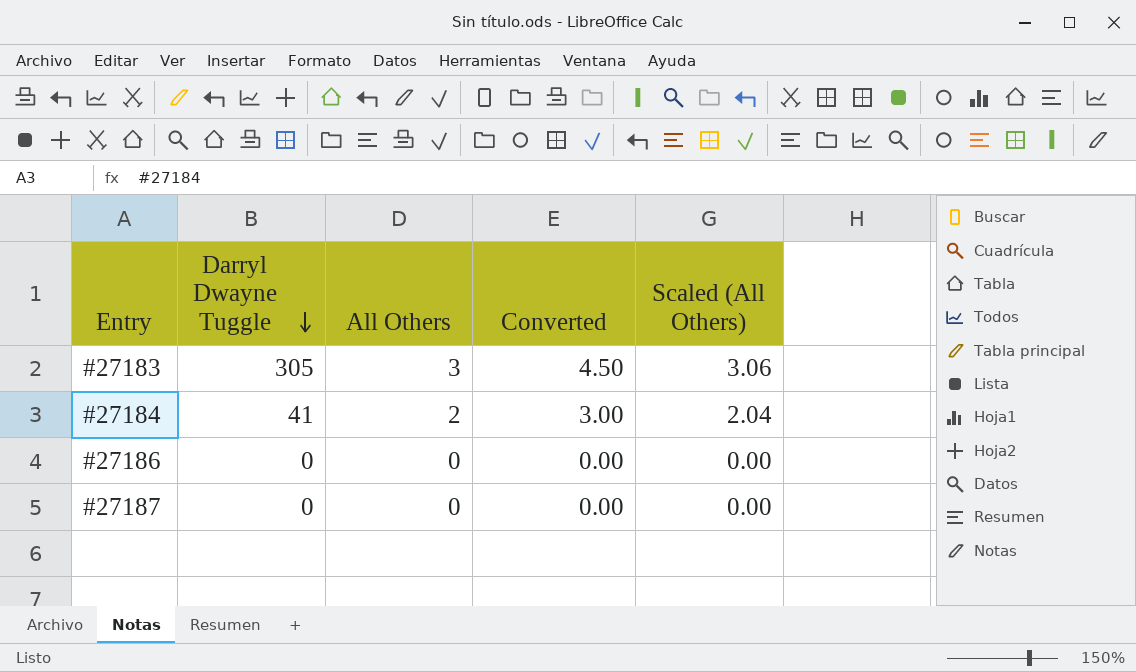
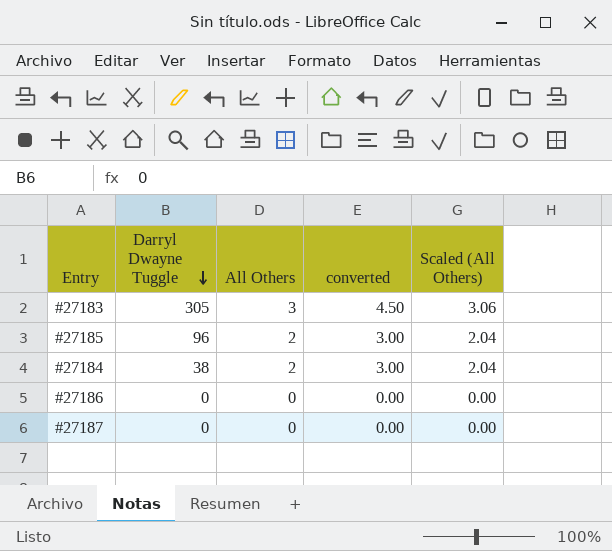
column name: Converted -> converted
row #27185: none -> 96 | 2 | 3.00 | 2.04
#27184 | Darryl Dwayne Tuggle: 41 -> 38

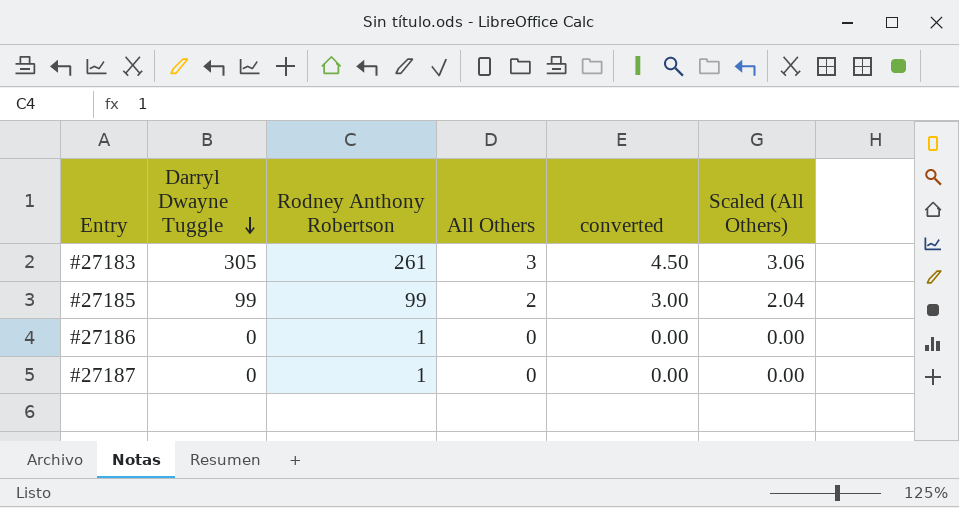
column Rodney Anthony Robertson | position: none -> 3
row #27184: 38 | 2 | 3.00 | 2.04 -> none
#27185 | Darryl Dwayne Tuggle: 96 -> 99

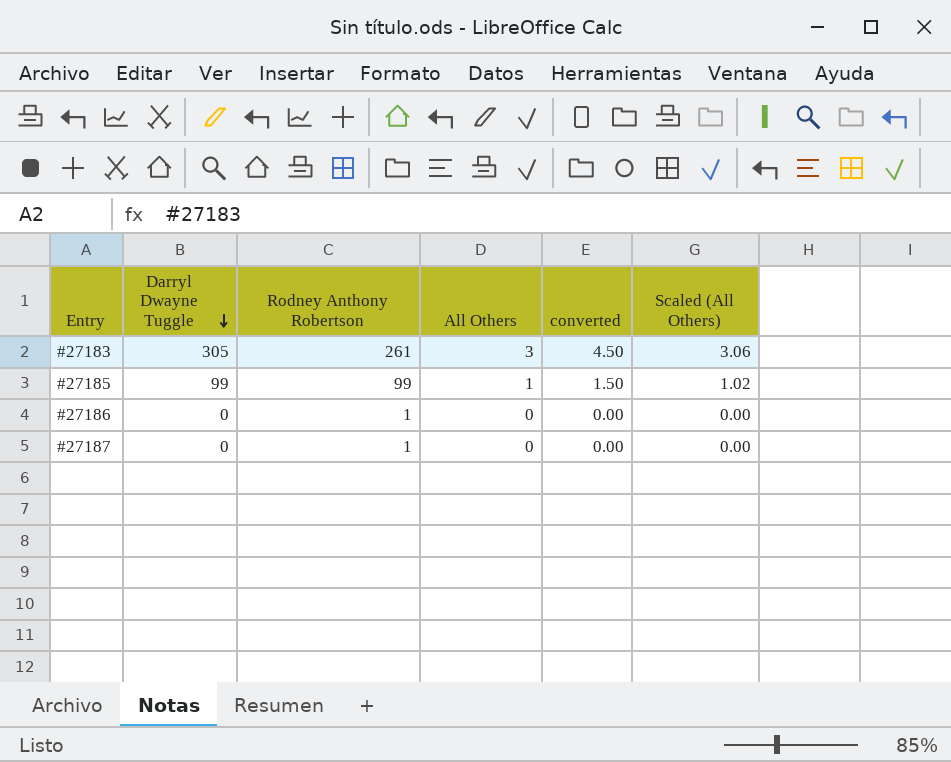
#27185 | All Others: 2 -> 1
#27185 | converted: 3.00 -> 1.50
#27185 | Scaled (All Others): 2.04 -> 1.02

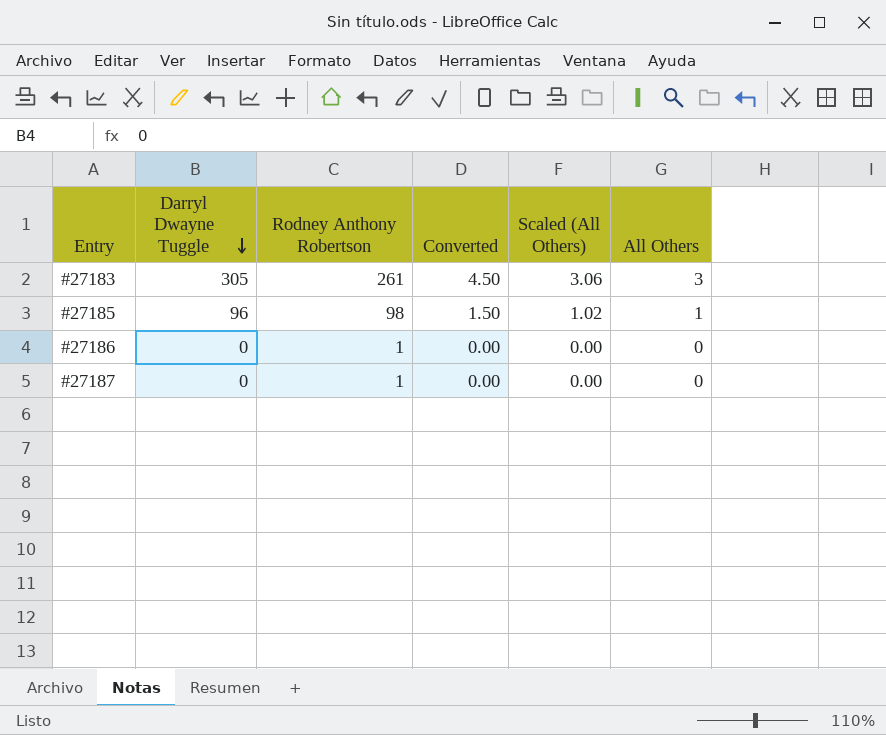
column name: converted -> Converted
column All Others | position: 4 -> 6
#27185 | Darryl Dwayne Tuggle: 99 -> 96
#27185 | Rodney Anthony Robertson: 99 -> 98

